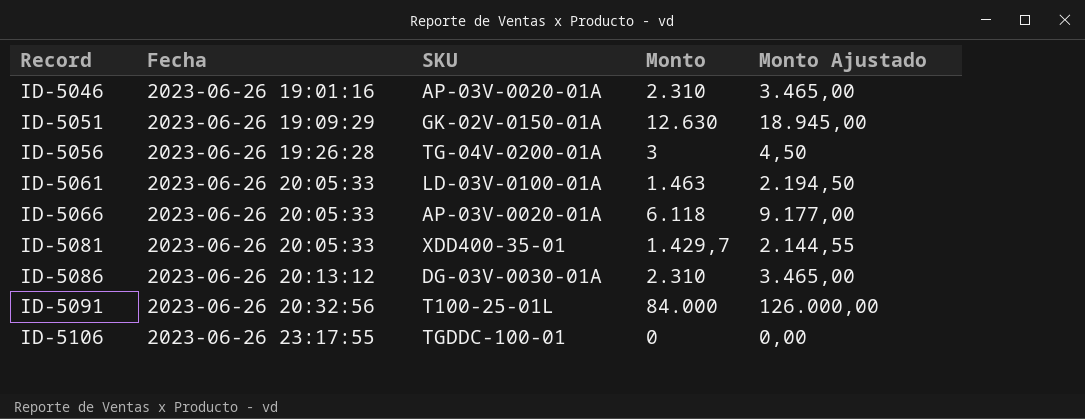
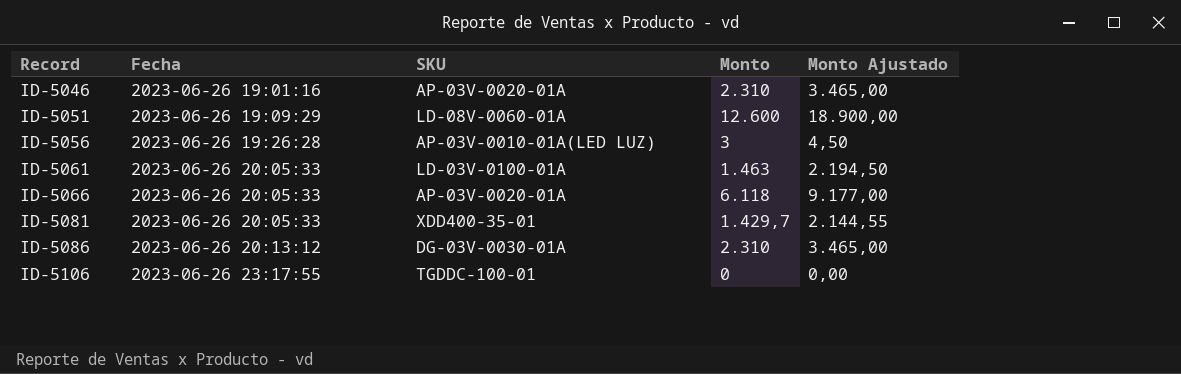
row ID-5091: 2023-06-26 20:32:56 | T100-25-01L | 84.000 | 126.000,00 -> none
ID-5051 | SKU: GK-02V-0150-01A -> LD-08V-0060-01A
ID-5051 | Monto: 12.630 -> 12.600
ID-5051 | Monto Ajustado: 18.945,00 -> 18.900,00
ID-5056 | SKU: TG-04V-0200-01A -> AP-03V-0010-01A(LED LUZ)

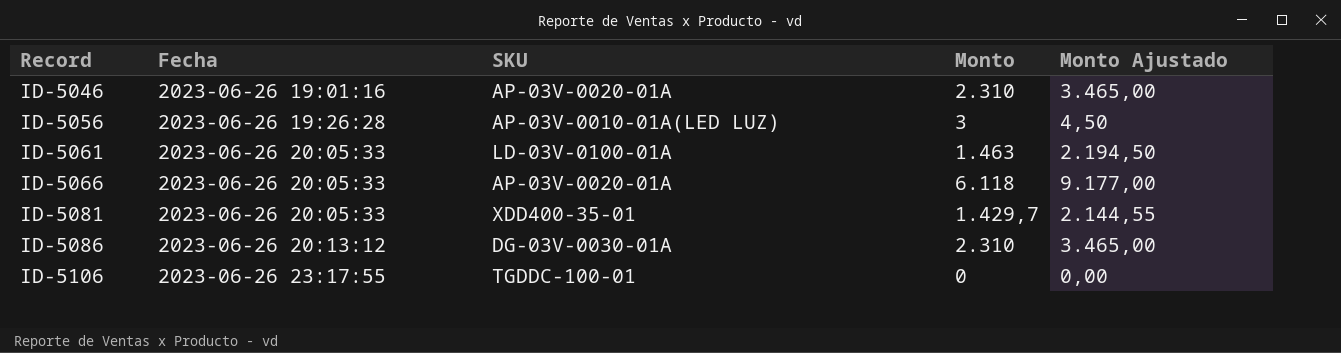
row ID-5051: 2023-06-26 19:09:29 | LD-08V-0060-01A | 12.600 | 18.900,00 -> none

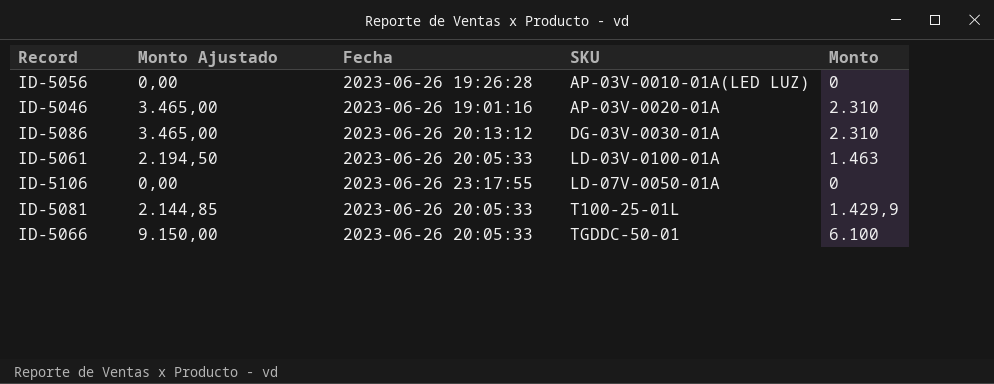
row order: Record ascending -> SKU ascending
column Monto Ajustado | position: 5 -> 2
ID-5056 | Monto Ajustado: 4,50 -> 0,00
ID-5056 | Monto: 3 -> 0
ID-5106 | SKU: TGDDC-100-01 -> LD-07V-0050-01A
ID-5081 | Monto Ajustado: 2.144,55 -> 2.144,85
ID-5081 | SKU: XDD400-35-01 -> T100-25-01L
ID-5081 | Monto: 1.429,7 -> 1.429,9
ID-5066 | Monto Ajustado: 9.177,00 -> 9.150,00
ID-5066 | SKU: AP-03V-0020-01A -> TGDDC-50-01
ID-5066 | Monto: 6.118 -> 6.100

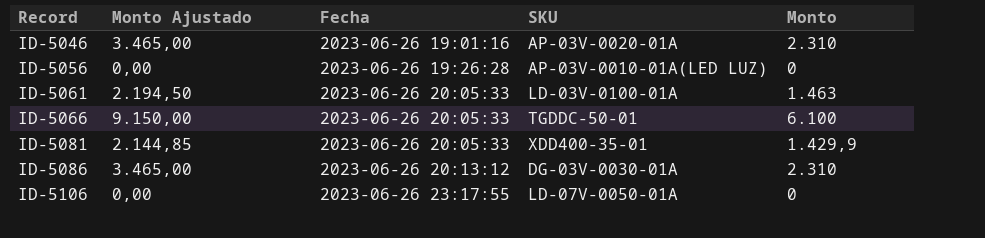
row order: SKU ascending -> Record ascending
ID-5081 | SKU: T100-25-01L -> XDD400-35-01

